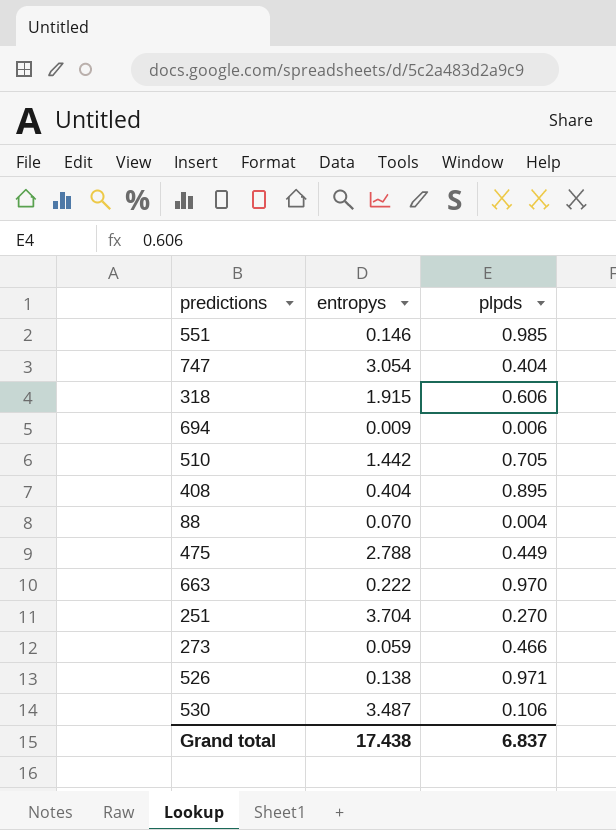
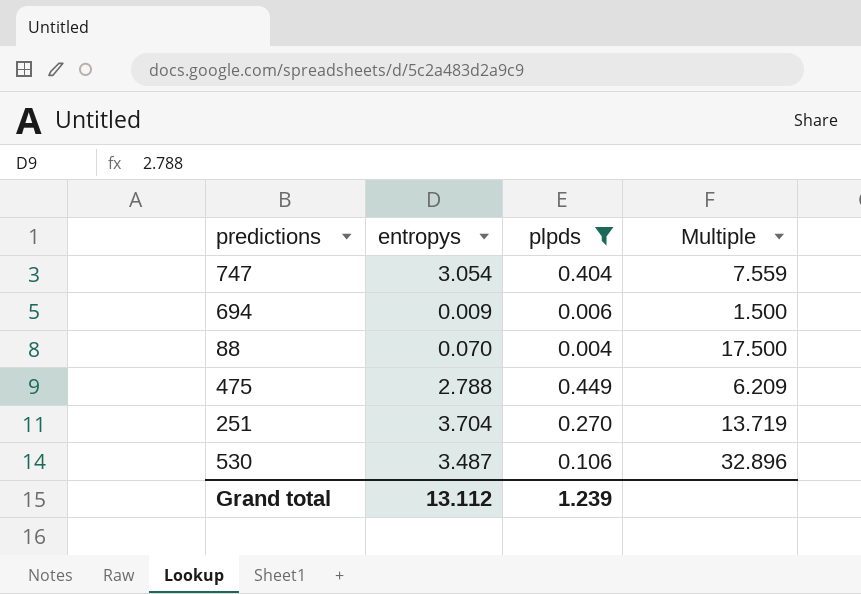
filter: none -> plpds <= 0.449
column Multiple | formula: none -> [entropys] / [plpds]
Grand total | entropys: 17.438 -> 13.112
Grand total | plpds: 6.837 -> 1.239

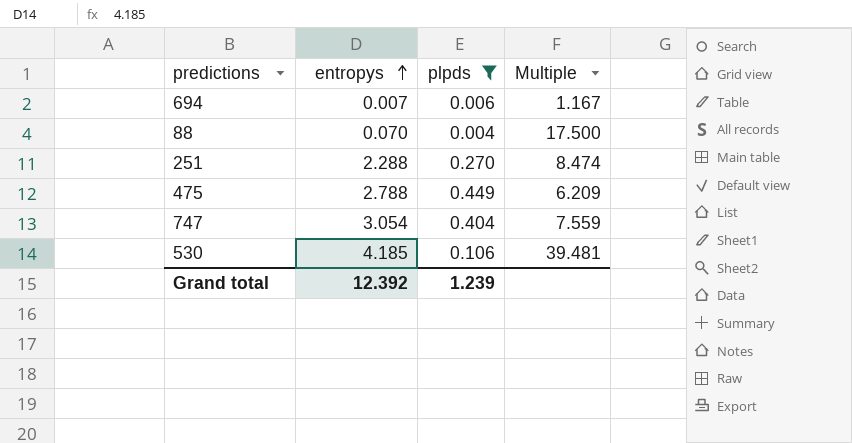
row order: none -> entropys ascending
694 | entropys: 0.009 -> 0.007
694 | Multiple: 1.500 -> 1.167
251 | entropys: 3.704 -> 2.288
251 | Multiple: 13.719 -> 8.474
530 | entropys: 3.487 -> 4.185
530 | Multiple: 32.896 -> 39.481
Grand total | entropys: 13.112 -> 12.392

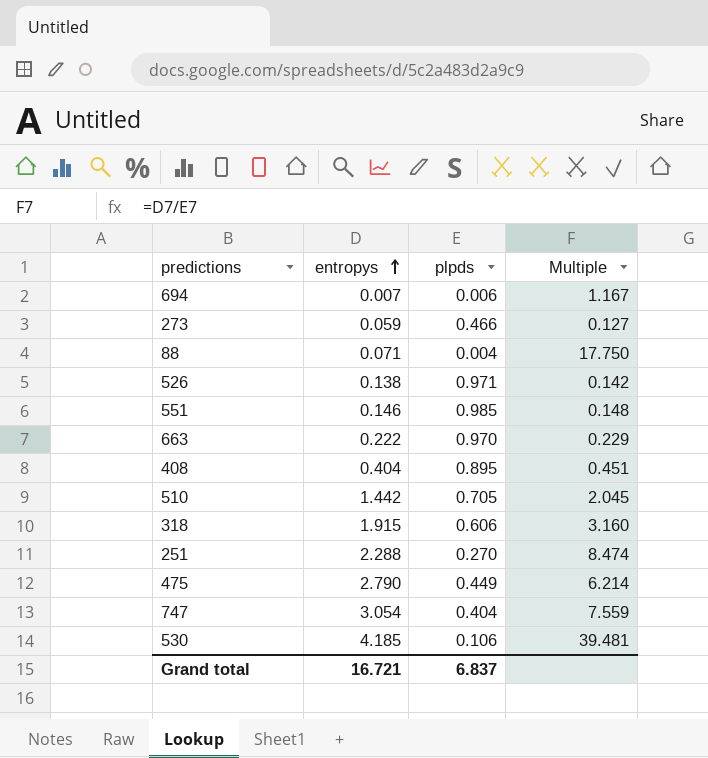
filter: plpds <= 0.449 -> none
88 | entropys: 0.070 -> 0.071
88 | Multiple: 17.500 -> 17.750
475 | entropys: 2.788 -> 2.790
475 | Multiple: 6.209 -> 6.214
Grand total | entropys: 12.392 -> 16.721
Grand total | plpds: 1.239 -> 6.837

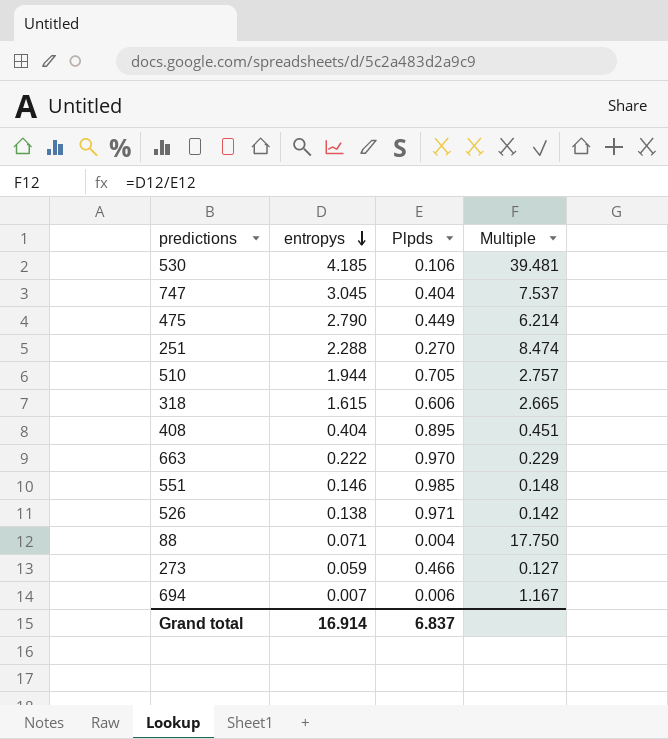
row order: entropys ascending -> entropys descending
column name: plpds -> Plpds
747 | entropys: 3.054 -> 3.045
747 | Multiple: 7.559 -> 7.537
510 | entropys: 1.442 -> 1.944
510 | Multiple: 2.045 -> 2.757
318 | entropys: 1.915 -> 1.615
318 | Multiple: 3.160 -> 2.665
Grand total | entropys: 16.721 -> 16.914

